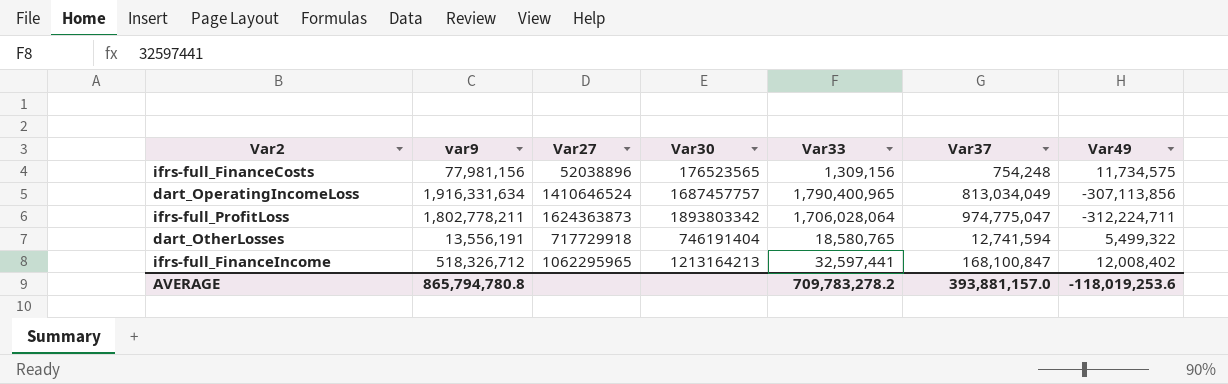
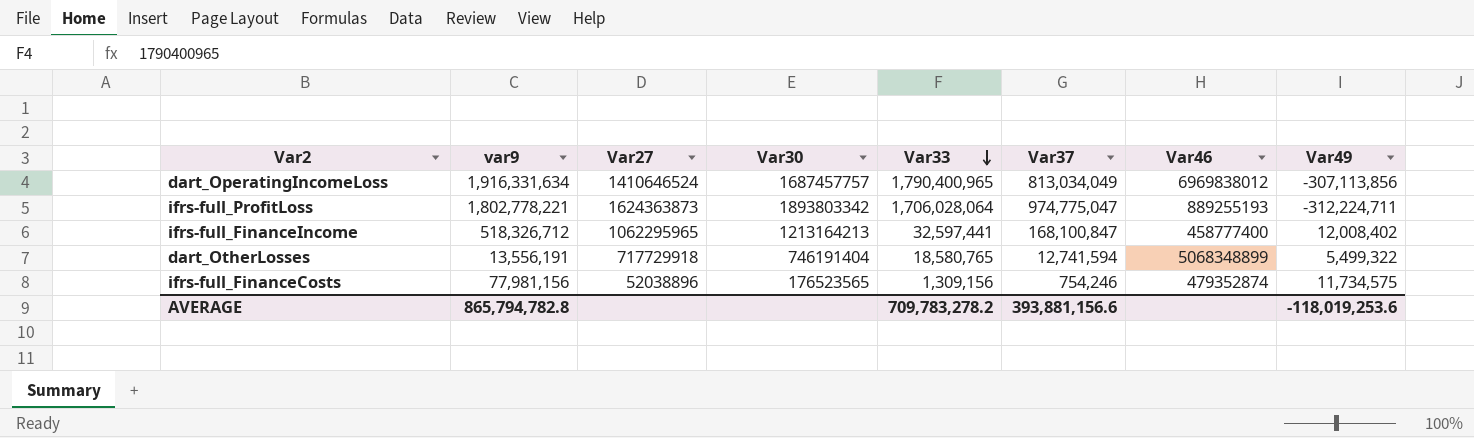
row order: none -> Var33 descending
column Var46 | position: none -> 7
ifrs-full_ProfitLoss | var9: 1,802,778,211 -> 1,802,778,221
ifrs-full_FinanceCosts | Var37: 754,248 -> 754,246
AVERAGE | var9: 865,794,780.8 -> 865,794,782.8
AVERAGE | Var37: 393,881,157.0 -> 393,881,156.6

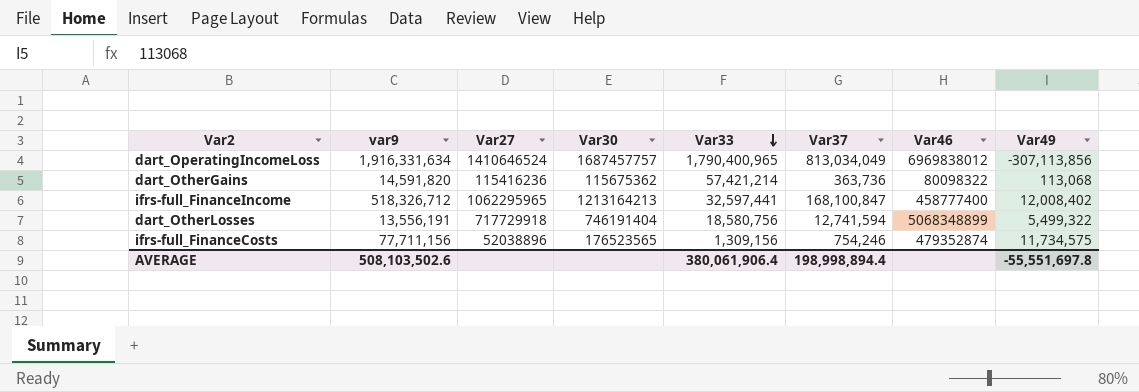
row ifrs-full_ProfitLoss: 1,802,778,221 | 1624363873 | 1893803342 | 1,706,028,064 | 974,775,047 | 889255193 | -312,224,711 -> none
row dart_OtherGains: none -> 14,591,820 | 115416236 | 115675362 | 57,421,214 | 363,736 | 80098322 | 113,068
dart_OtherLosses | Var33: 18,580,765 -> 18,580,756
ifrs-full_FinanceCosts | var9: 77,981,156 -> 77,711,156
AVERAGE | var9: 865,794,782.8 -> 508,103,502.6
AVERAGE | Var33: 709,783,278.2 -> 380,061,906.4
AVERAGE | Var37: 393,881,156.6 -> 198,998,894.4
AVERAGE | Var49: -118,019,253.6 -> -55,551,697.8

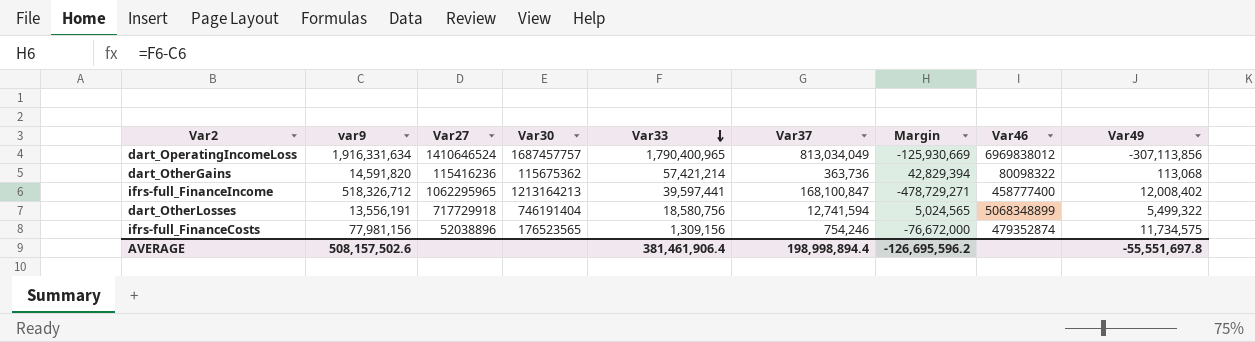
column Margin | formula: none -> [Var33] - [var9]
ifrs-full_FinanceIncome | Var33: 32,597,441 -> 39,597,441
ifrs-full_FinanceCosts | var9: 77,711,156 -> 77,981,156
AVERAGE | var9: 508,103,502.6 -> 508,157,502.6
AVERAGE | Var33: 380,061,906.4 -> 381,461,906.4

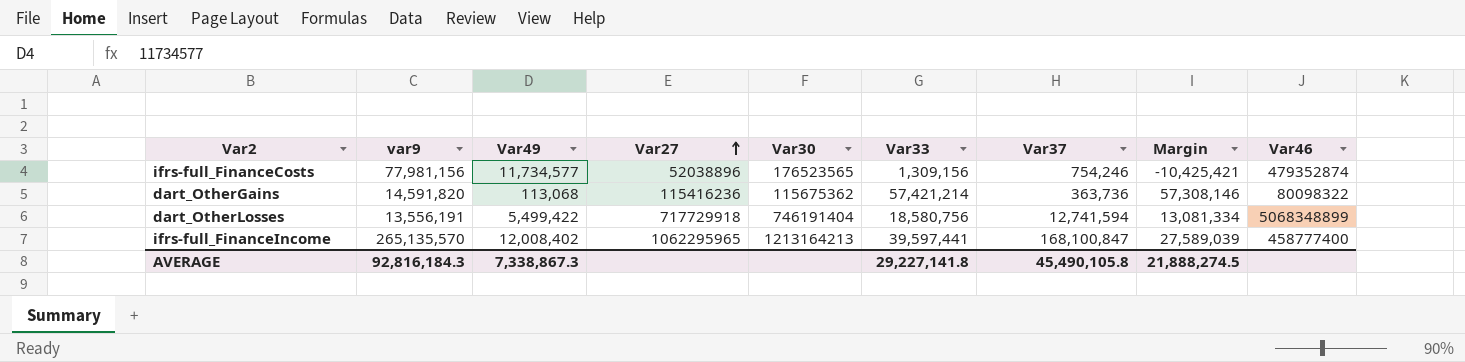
row order: Var33 descending -> Var27 ascending
column Var49 | position: 9 -> 3
column Margin | formula: [Var33] - [var9] -> [Var33] - [Var49]
row dart_OperatingIncomeLoss: 1,916,331,634 | 1410646524 | 1687457757 | 1,790,400,965 | 813,034,049 | -125,930,669 | 6969838012 | -307,113,856 -> none
ifrs-full_FinanceCosts | Var49: 11,734,575 -> 11,734,577
dart_OtherLosses | Var49: 5,499,322 -> 5,499,422
ifrs-full_FinanceIncome | var9: 518,326,712 -> 265,135,570
AVERAGE | var9: 508,157,502.6 -> 92,816,184.3
AVERAGE | Var49: -55,551,697.8 -> 7,338,867.3
AVERAGE | Var33: 381,461,906.4 -> 29,227,141.8
AVERAGE | Var37: 198,998,894.4 -> 45,490,105.8
AVERAGE | Margin: -126,695,596.2 -> 21,888,274.5

